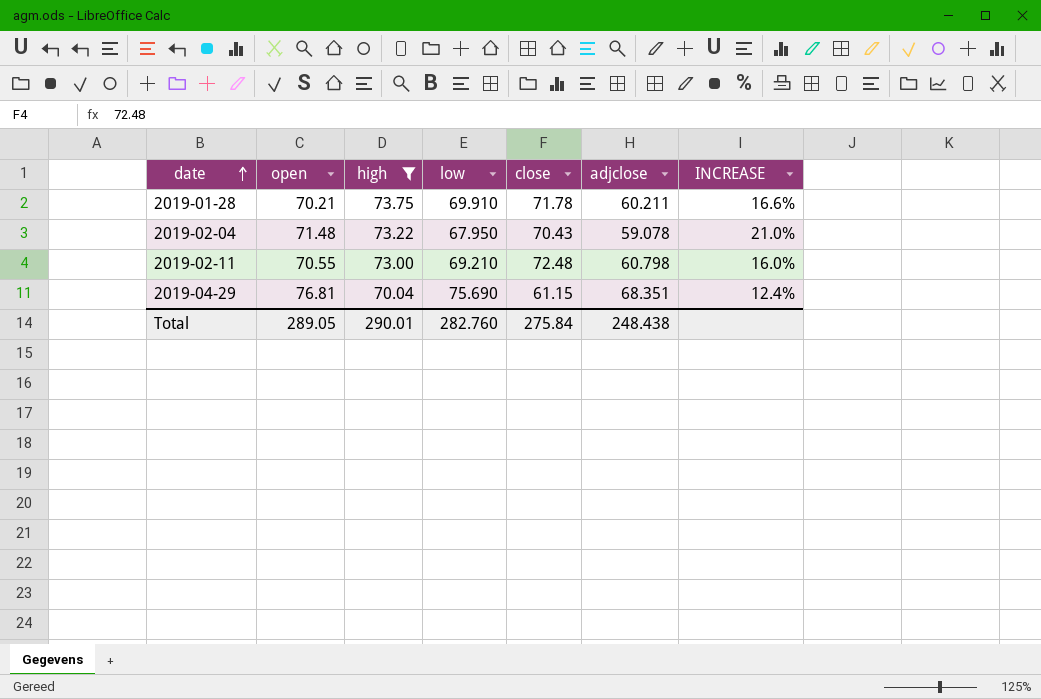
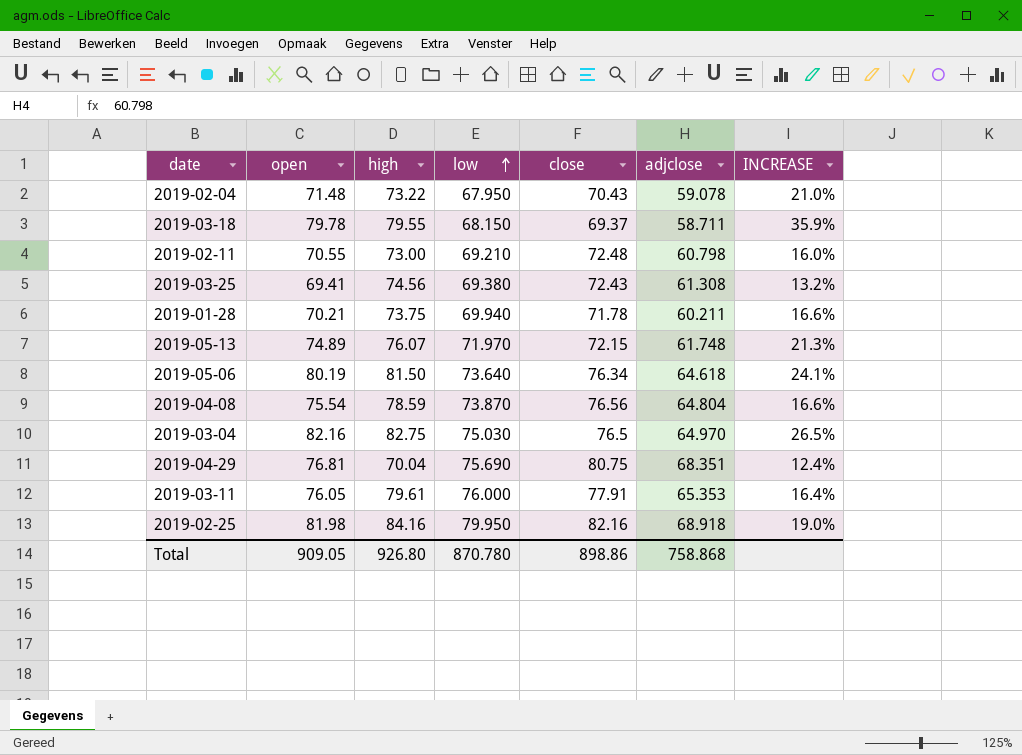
filter: high <= 73.75 -> none
row order: date ascending -> low ascending
2019-01-28 | low: 69.910 -> 69.940
2019-04-29 | close: 61.15 -> 80.75
Total | open: 289.05 -> 909.05
Total | high: 290.01 -> 926.80
Total | low: 282.760 -> 870.780
Total | close: 275.84 -> 898.86
Total | adjclose: 248.438 -> 758.868

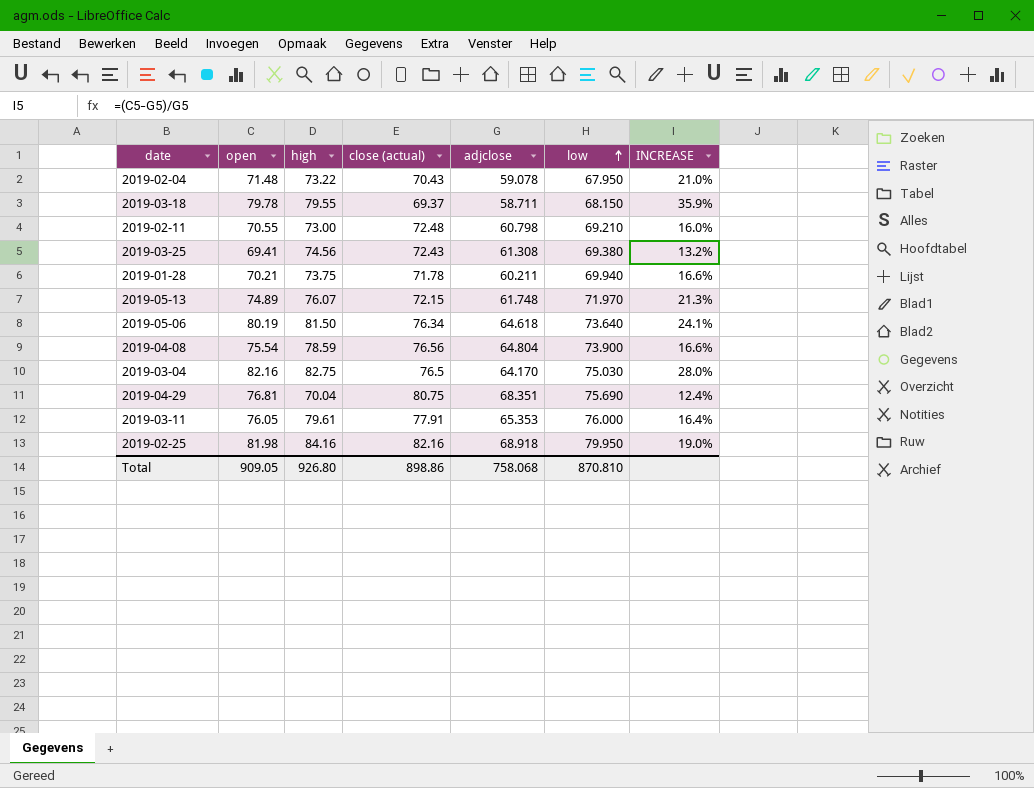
column name: close -> close (actual)
column low | position: 4 -> 6
2019-04-08 | low: 73.870 -> 73.900
2019-03-04 | adjclose: 64.970 -> 64.170
2019-03-04 | INCREASE: 26.5% -> 28.0%
Total | adjclose: 758.868 -> 758.068
Total | low: 870.780 -> 870.810

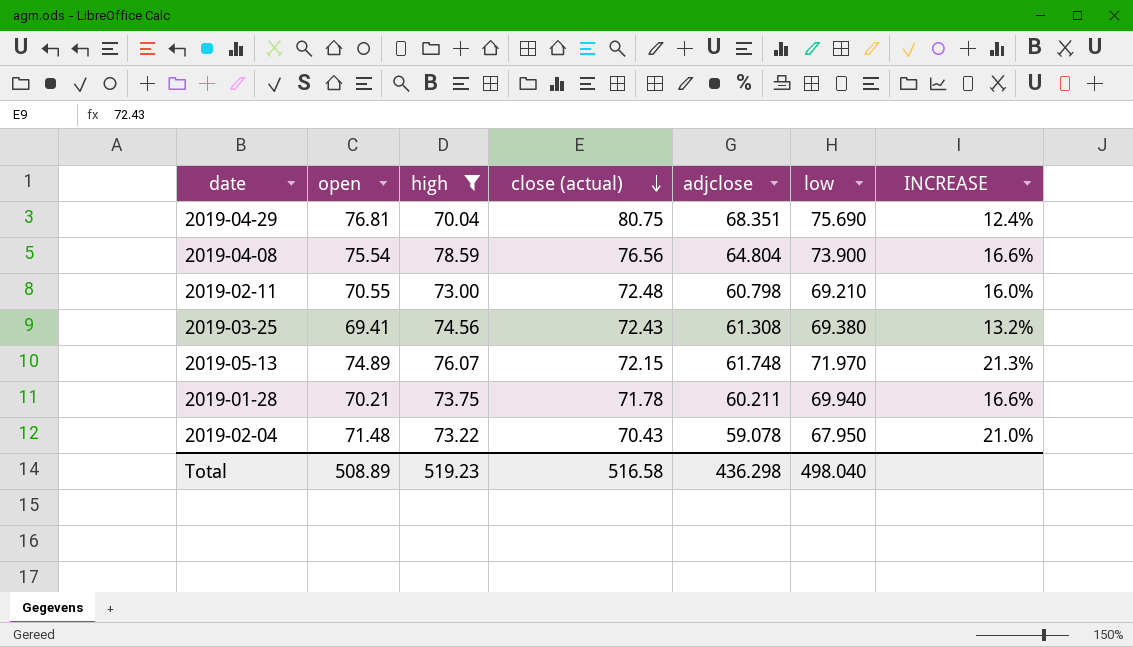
filter: none -> high <= 78.59
row order: low ascending -> close (actual) descending
Total | open: 909.05 -> 508.89
Total | high: 926.80 -> 519.23
Total | close (actual): 898.86 -> 516.58
Total | adjclose: 758.068 -> 436.298
Total | low: 870.810 -> 498.040

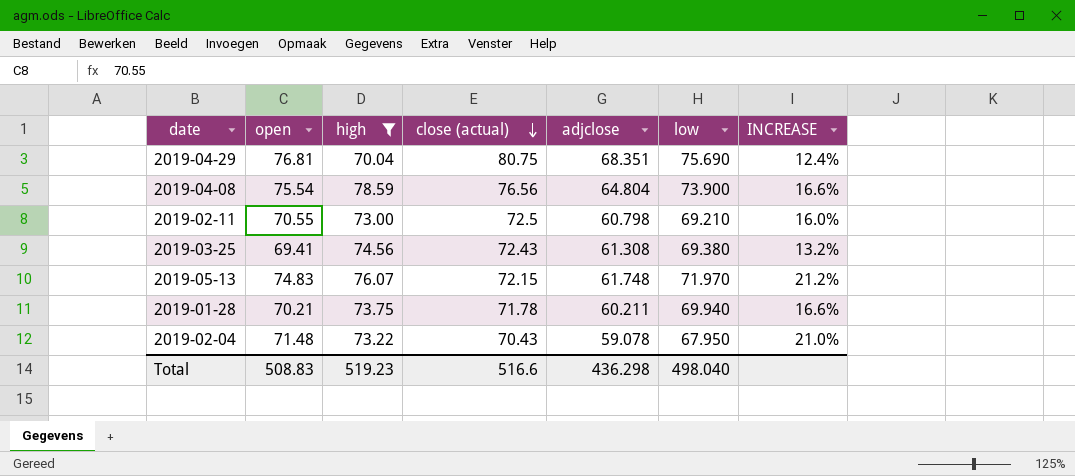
2019-02-11 | close (actual): 72.48 -> 72.5
2019-05-13 | open: 74.89 -> 74.83
2019-05-13 | INCREASE: 21.3% -> 21.2%
Total | open: 508.89 -> 508.83
Total | close (actual): 516.58 -> 516.6

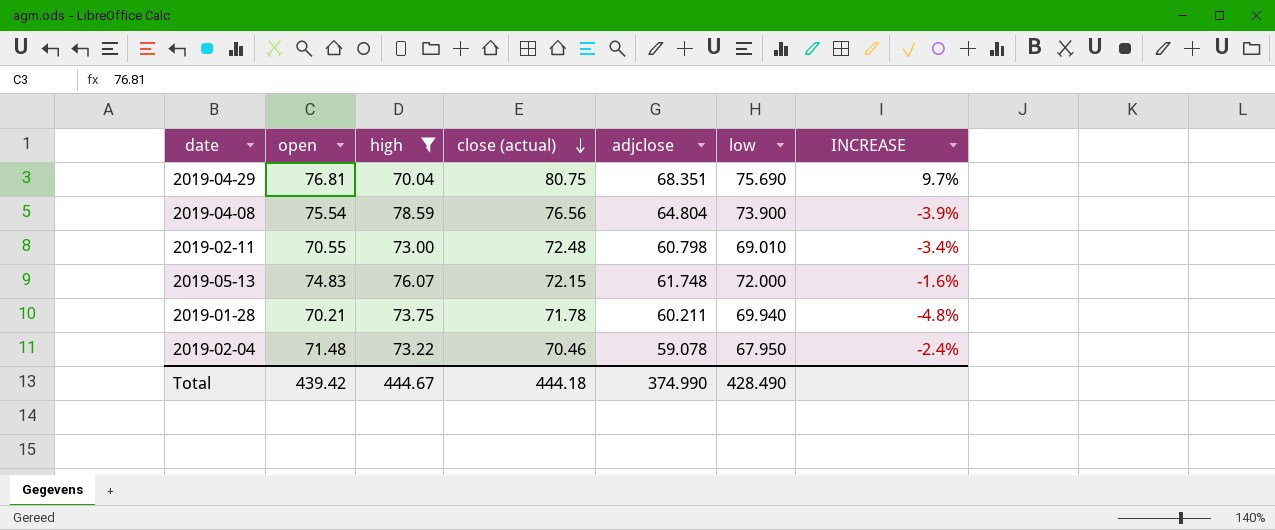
column INCREASE | formula: ([open] - [adjclose]) / [adjclose] -> ([open] - [high]) / [high]
row 2019-03-25: 69.41 | 74.56 | 72.43 | 61.308 | 69.380 | 13.2% -> none
2019-02-11 | close (actual): 72.5 -> 72.48
2019-02-11 | low: 69.210 -> 69.010
2019-05-13 | low: 71.970 -> 72.000
2019-02-04 | close (actual): 70.43 -> 70.46
Total | open: 508.83 -> 439.42
Total | high: 519.23 -> 444.67
Total | close (actual): 516.6 -> 444.18
Total | adjclose: 436.298 -> 374.990
Total | low: 498.040 -> 428.490

